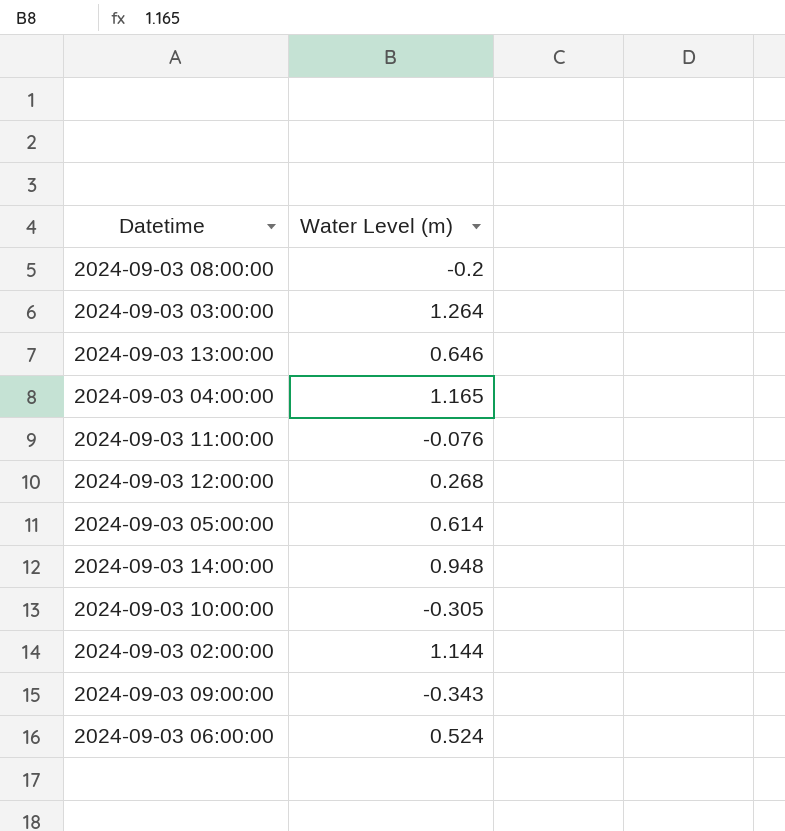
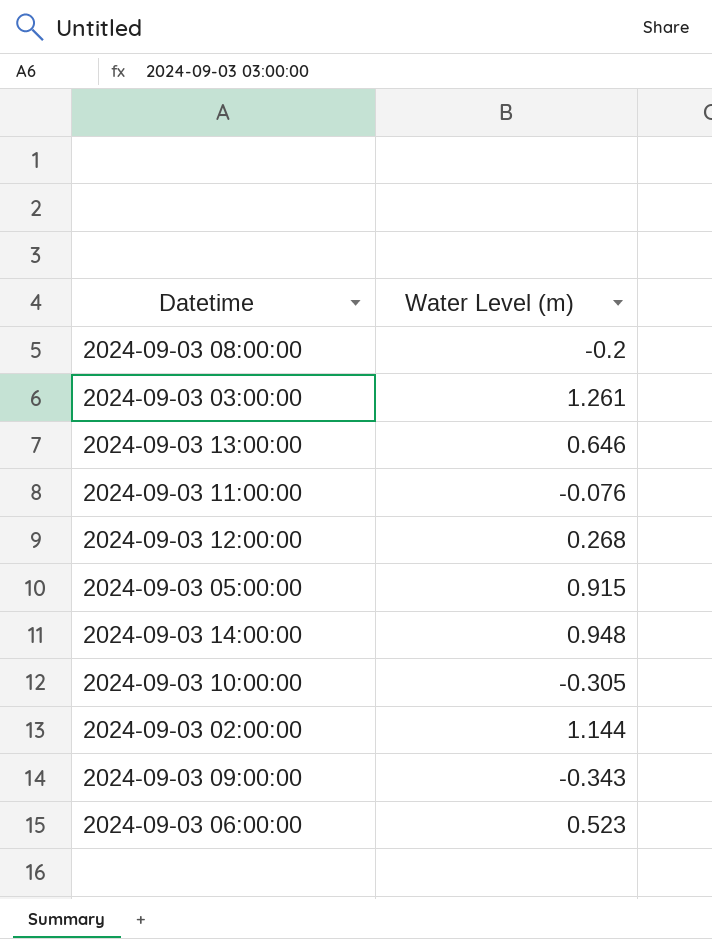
row 2024-09-03 04:00:00: 1.165 -> none
2024-09-03 03:00:00 | Water Level (m): 1.264 -> 1.261
2024-09-03 05:00:00 | Water Level (m): 0.614 -> 0.915
2024-09-03 06:00:00 | Water Level (m): 0.524 -> 0.523

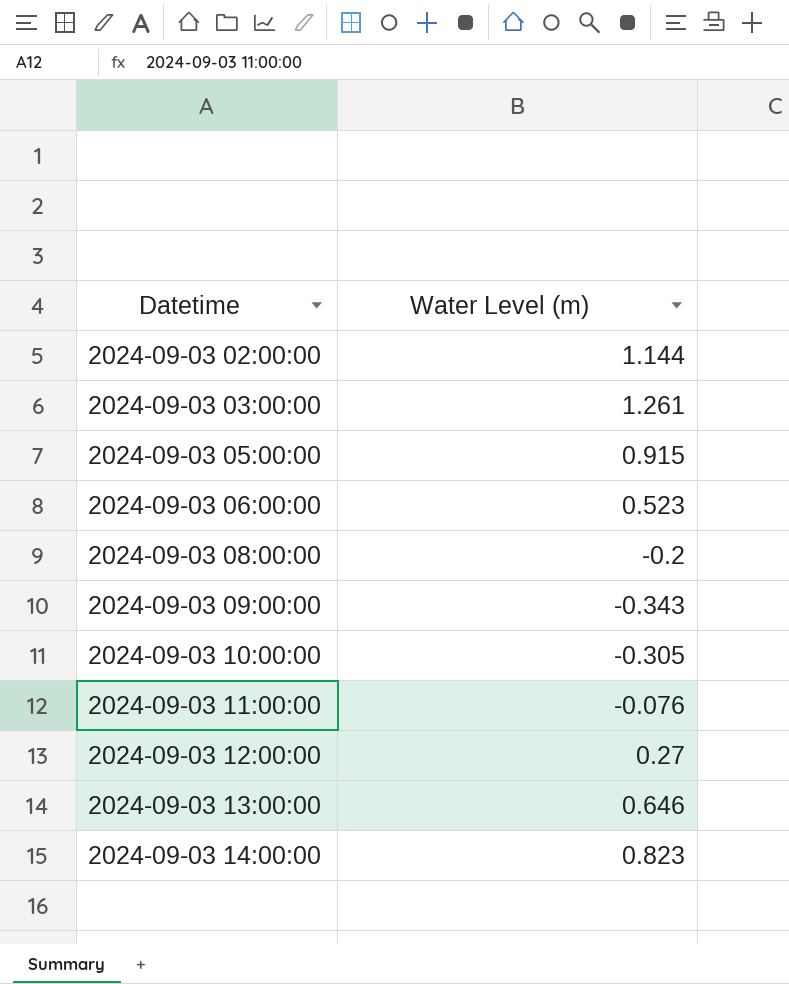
row order: none -> Datetime ascending
2024-09-03 12:00:00 | Water Level (m): 0.268 -> 0.27
2024-09-03 14:00:00 | Water Level (m): 0.948 -> 0.823

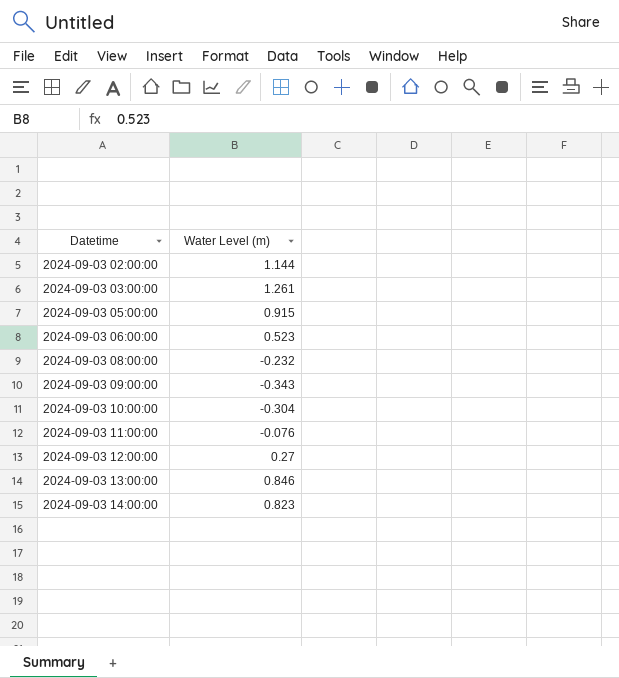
2024-09-03 08:00:00 | Water Level (m): -0.2 -> -0.232
2024-09-03 10:00:00 | Water Level (m): -0.305 -> -0.304
2024-09-03 13:00:00 | Water Level (m): 0.646 -> 0.846

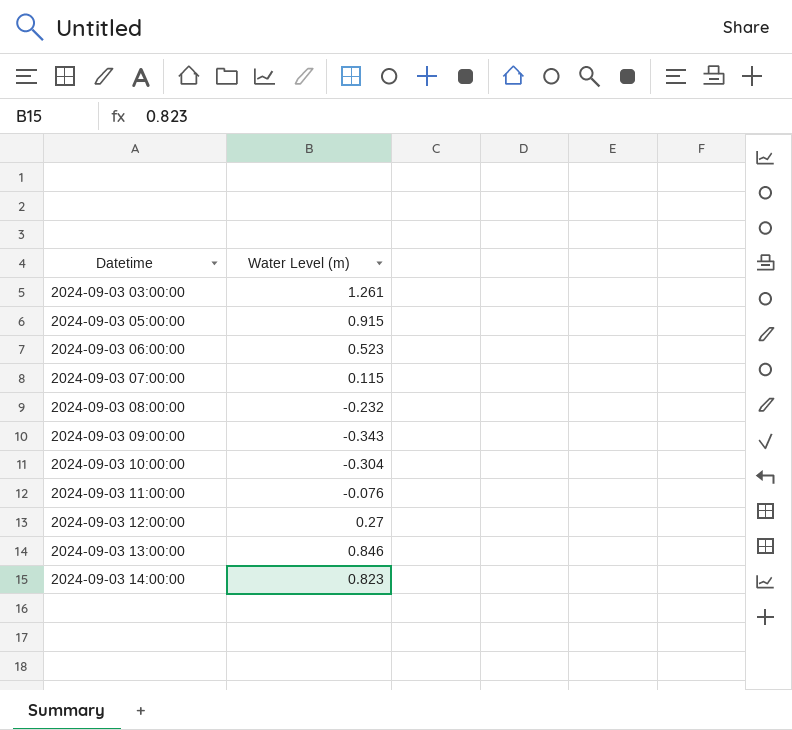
row 2024-09-03 02:00:00: 1.144 -> none
row 2024-09-03 07:00:00: none -> 0.115

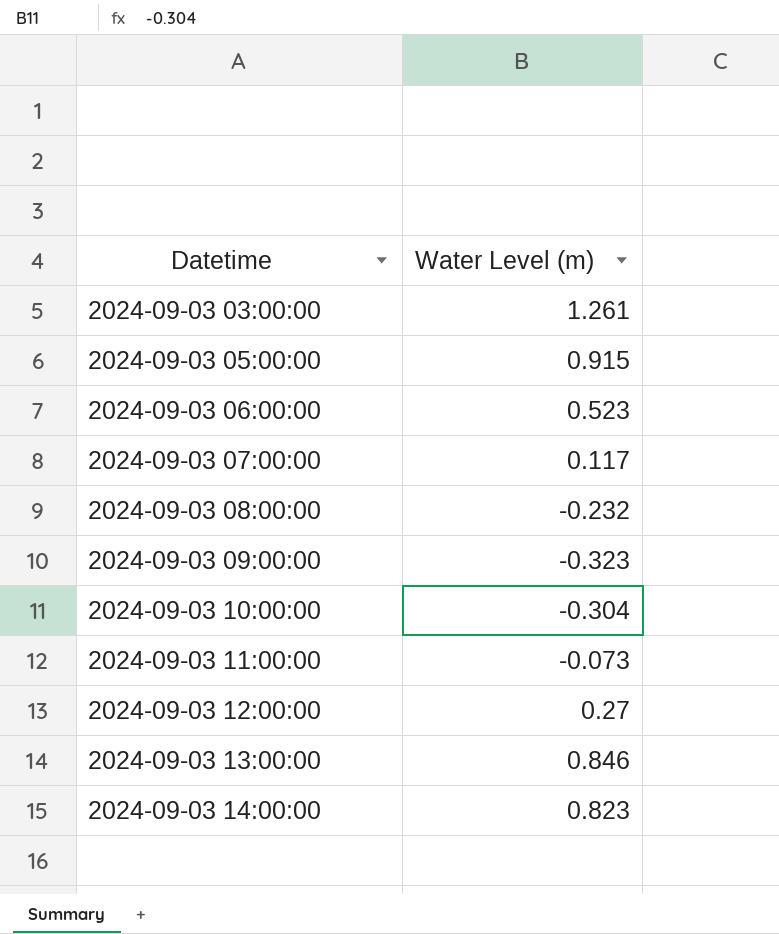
2024-09-03 07:00:00 | Water Level (m): 0.115 -> 0.117
2024-09-03 09:00:00 | Water Level (m): -0.343 -> -0.323
2024-09-03 11:00:00 | Water Level (m): -0.076 -> -0.073

